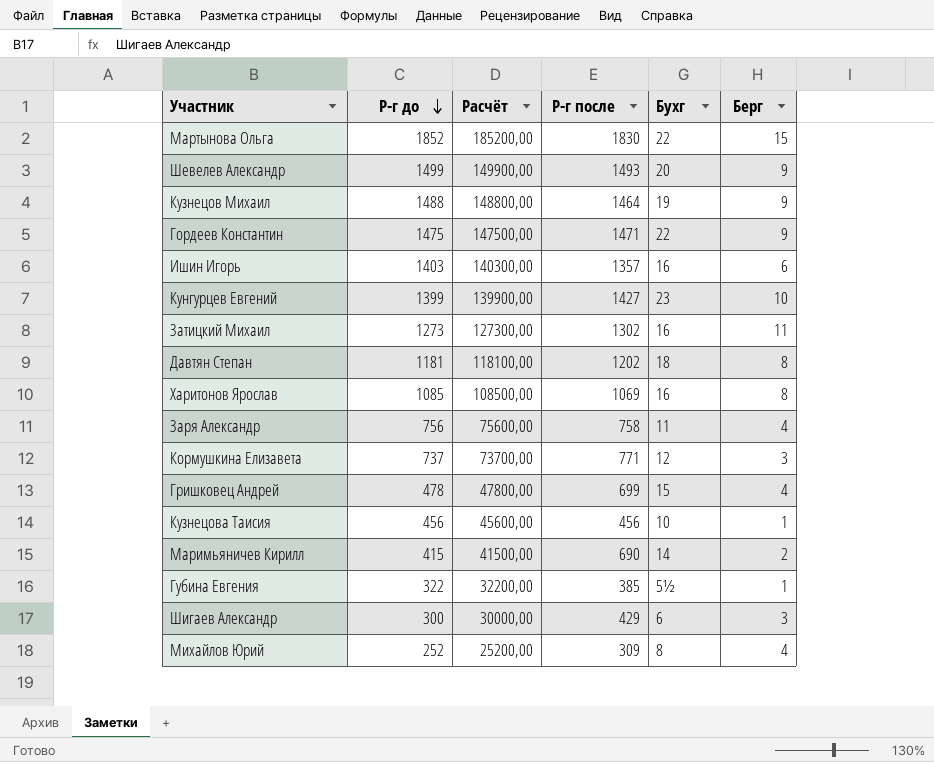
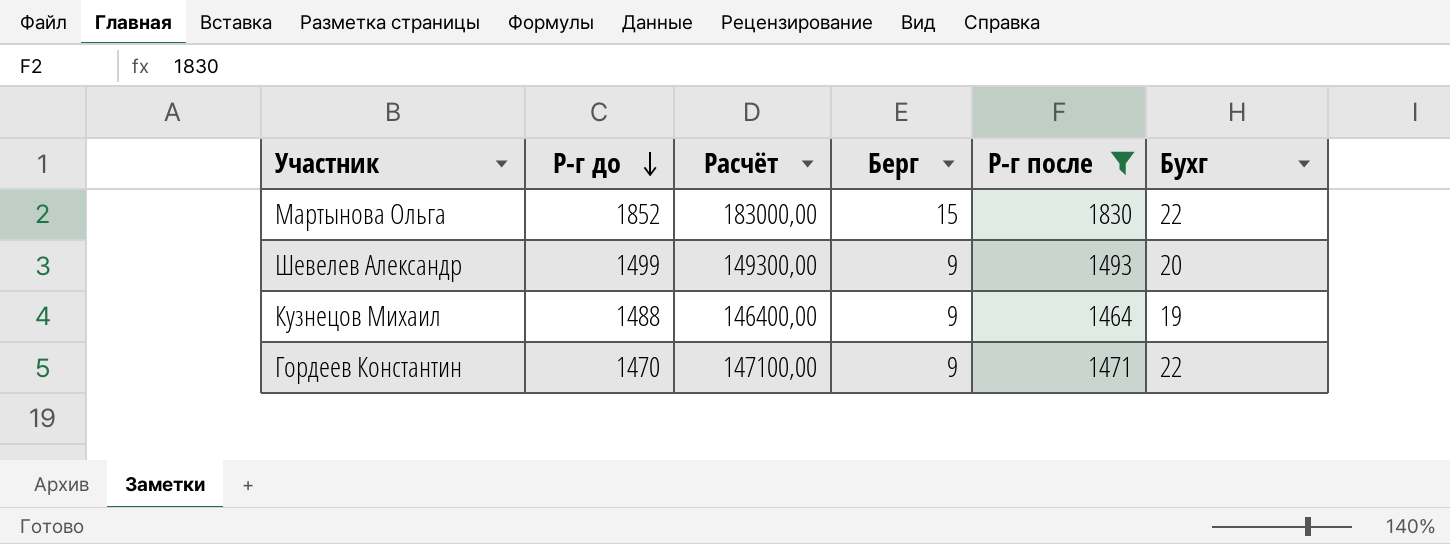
filter: none -> Р-г после >= 1464
column Расчёт | formula: [Р-г до] * 100 -> [Р-г после] * 100
column Берг | position: 6 -> 4
Гордеев Константин | Р-г до: 1475 -> 1470

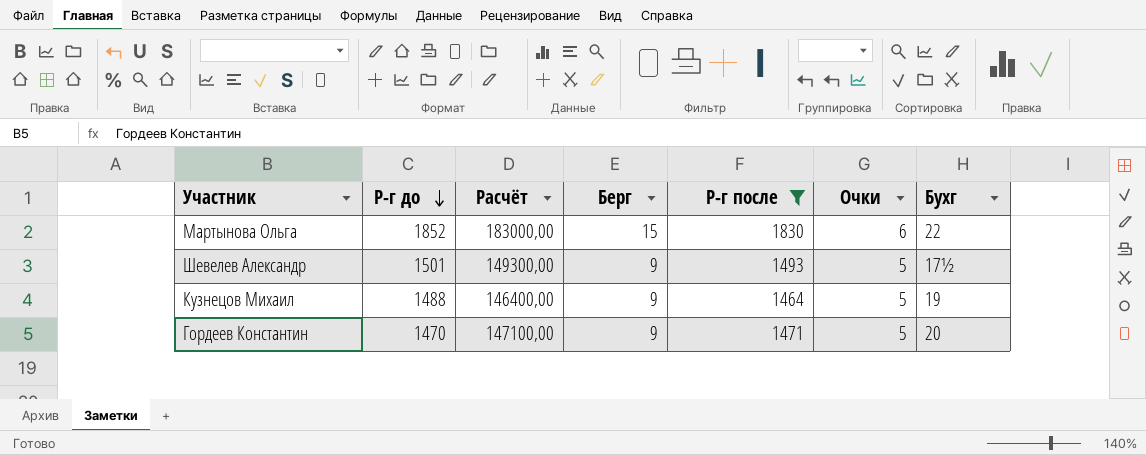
column Очки | position: none -> 6
Шевелев Александр | Р-г до: 1499 -> 1501
Шевелев Александр | Бухг: 20 -> 17½
Гордеев Константин | Бухг: 22 -> 20

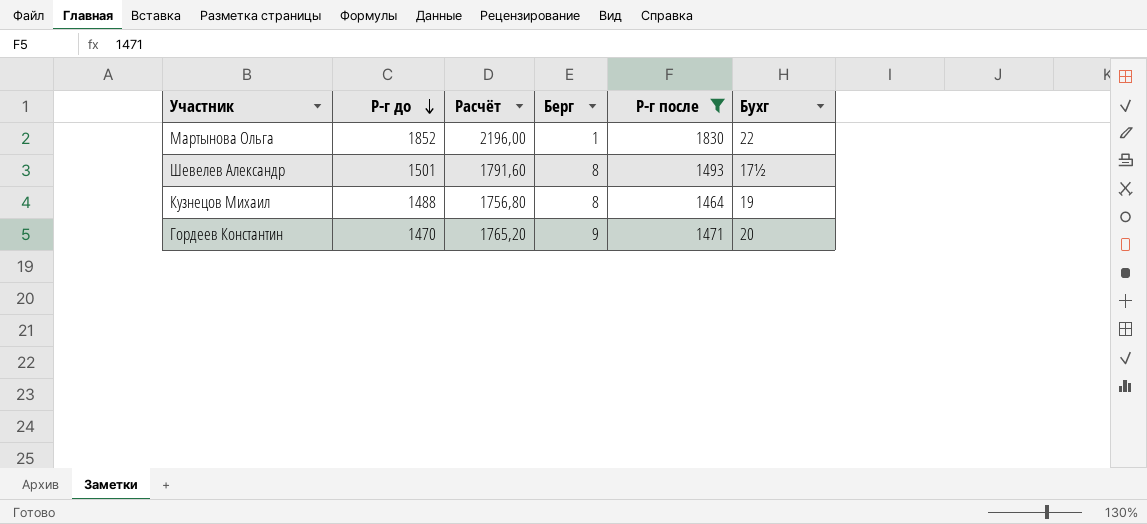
column Очки | position: 6 -> none
column Расчёт | formula: [Р-г после] * 100 -> [Р-г после] * 1,2
Мартынова Ольга | Берг: 15 -> 1
Шевелев Александр | Берг: 9 -> 8
Кузнецов Михаил | Берг: 9 -> 8

